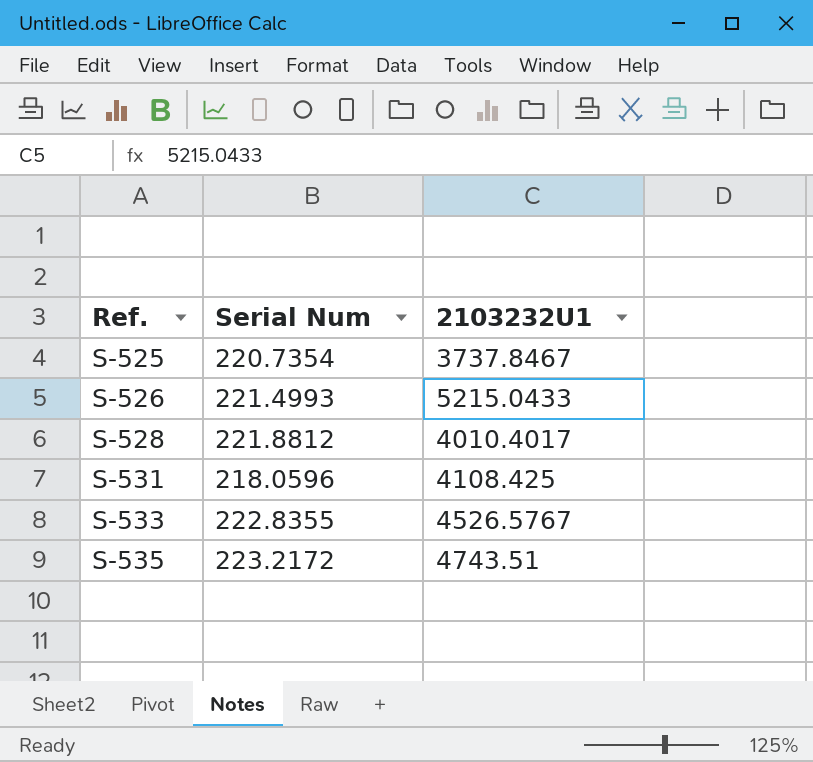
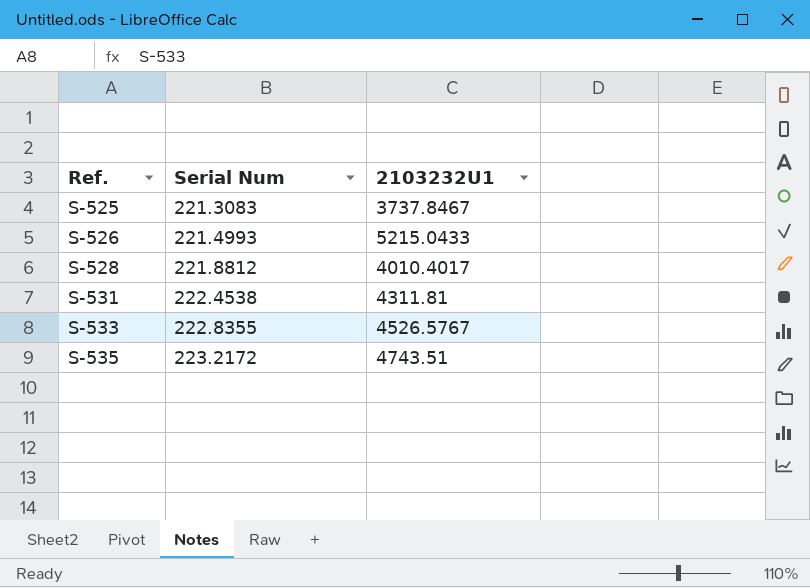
S-525 | Serial Num: 220.7354 -> 221.3083
S-531 | Serial Num: 218.0596 -> 222.4538
S-531 | 2103232U1: 4108.425 -> 4311.81

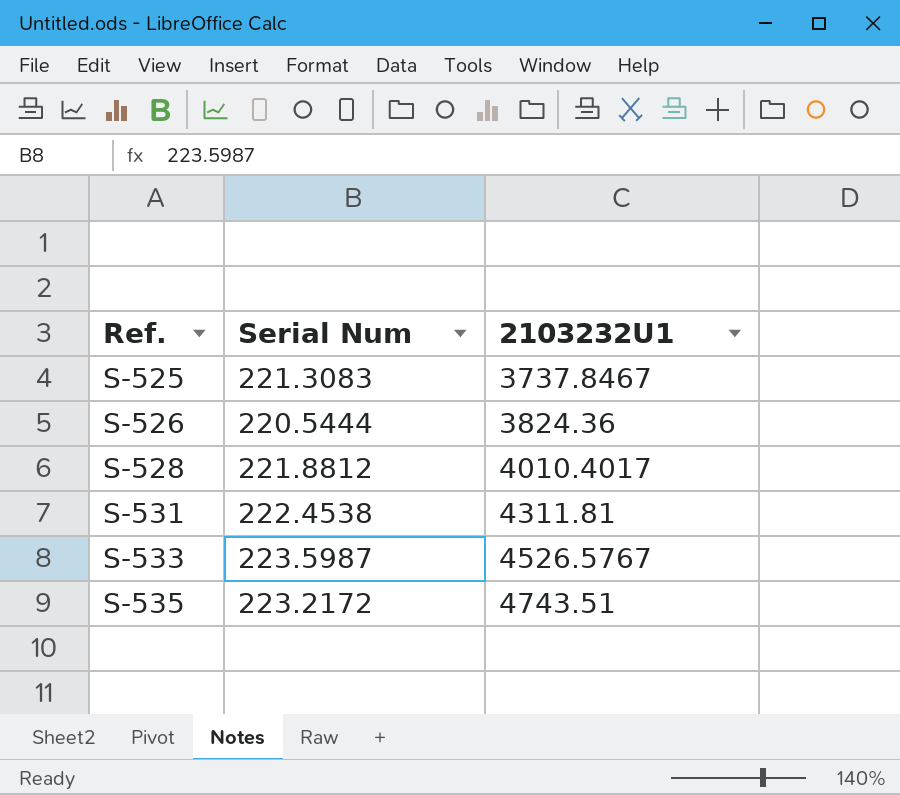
S-526 | Serial Num: 221.4993 -> 220.5444
S-526 | 2103232U1: 5215.0433 -> 3824.36
S-533 | Serial Num: 222.8355 -> 223.5987

